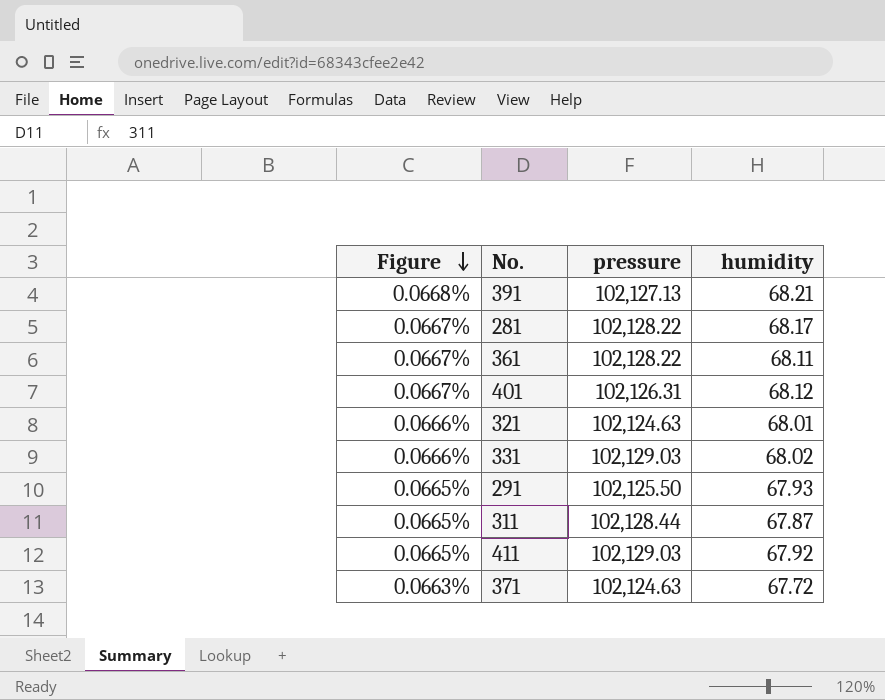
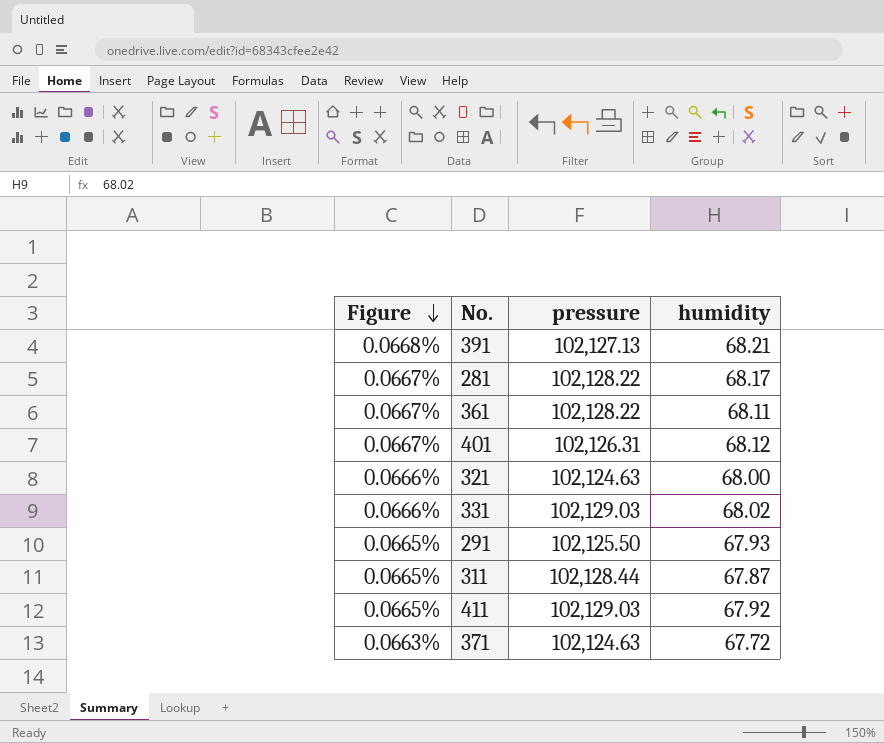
321 | humidity: 68.01 -> 68.00

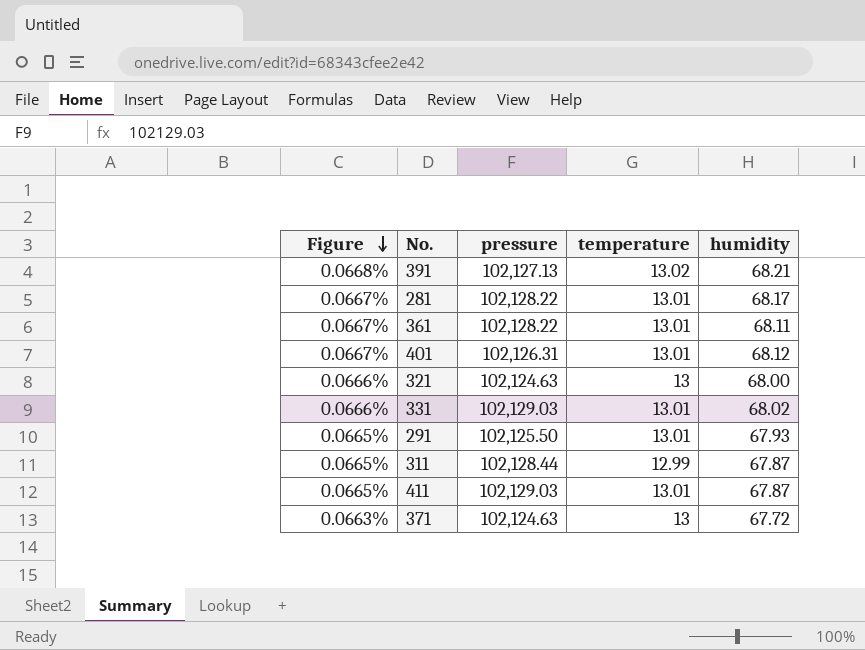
column temperature | position: none -> 4
411 | humidity: 67.92 -> 67.87

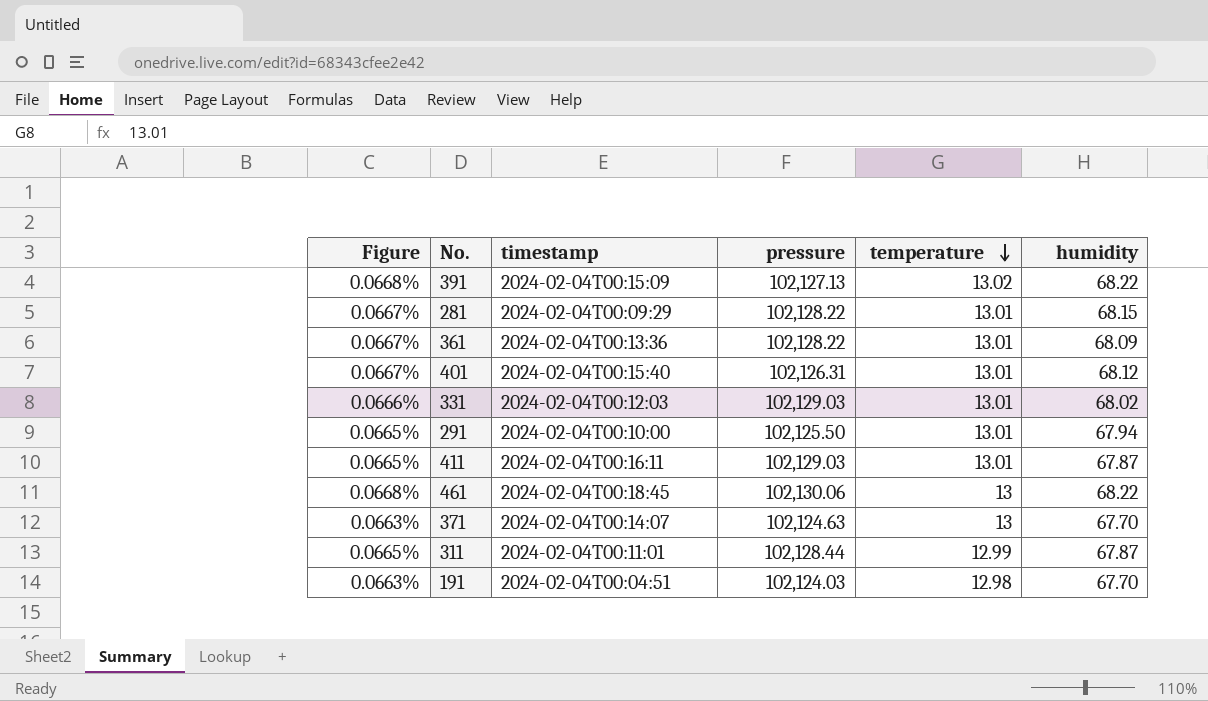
row order: Figure descending -> temperature descending
column timestamp | position: none -> 3
row 321: 0.0666% | 102,124.63 | 13 | 68.00 -> none
391 | humidity: 68.21 -> 68.22
281 | humidity: 68.17 -> 68.15
361 | humidity: 68.11 -> 68.09
291 | humidity: 67.93 -> 67.94
row 461: none -> 0.0668% | 2024-02-04T00:18:45 | 102,130.06 | 13 | 68.22
371 | humidity: 67.72 -> 67.70
row 191: none -> 0.0663% | 2024-02-04T00:04:51 | 102,124.03 | 12.98 | 67.70

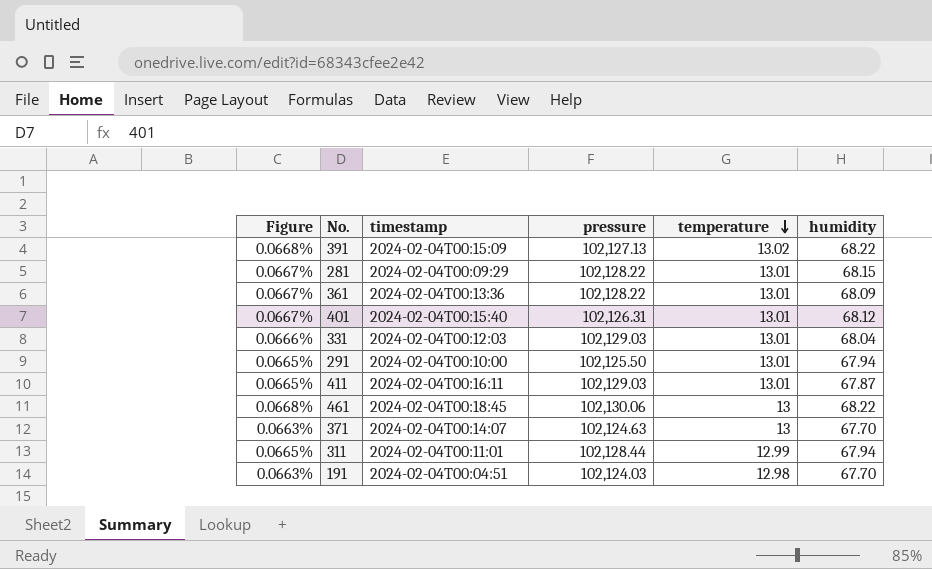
331 | humidity: 68.02 -> 68.04
311 | humidity: 67.87 -> 67.94

